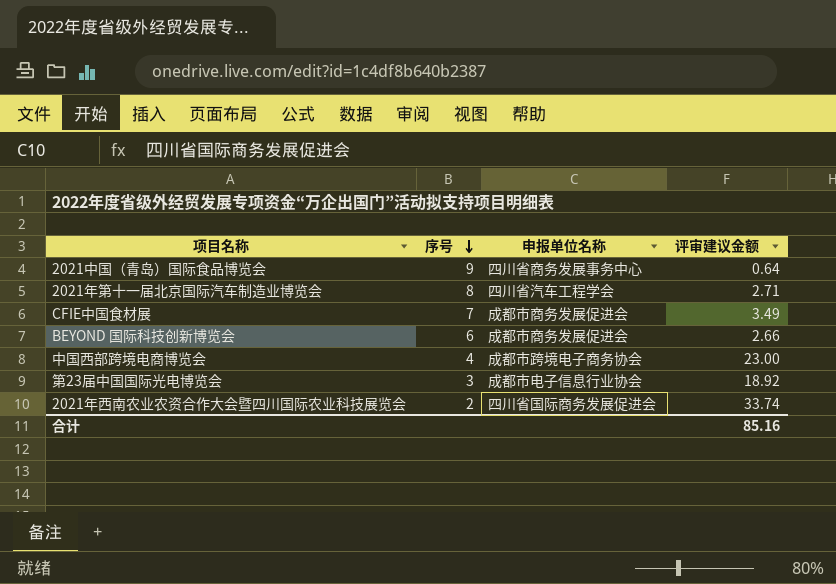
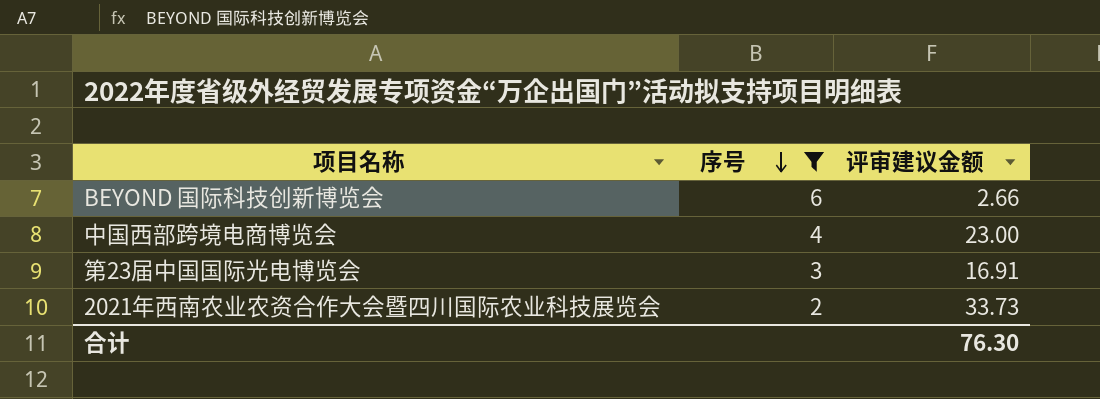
filter: none -> 序号 <= 6
column 申报单位名称 | position: 3 -> none
第23届中国国际光电博览会 | 评审建议金额: 18.92 -> 16.91
2021年西南农业农资合作大会暨四川国际农业科技展览会 | 评审建议金额: 33.74 -> 33.73
合计 | 评审建议金额: 85.16 -> 76.30

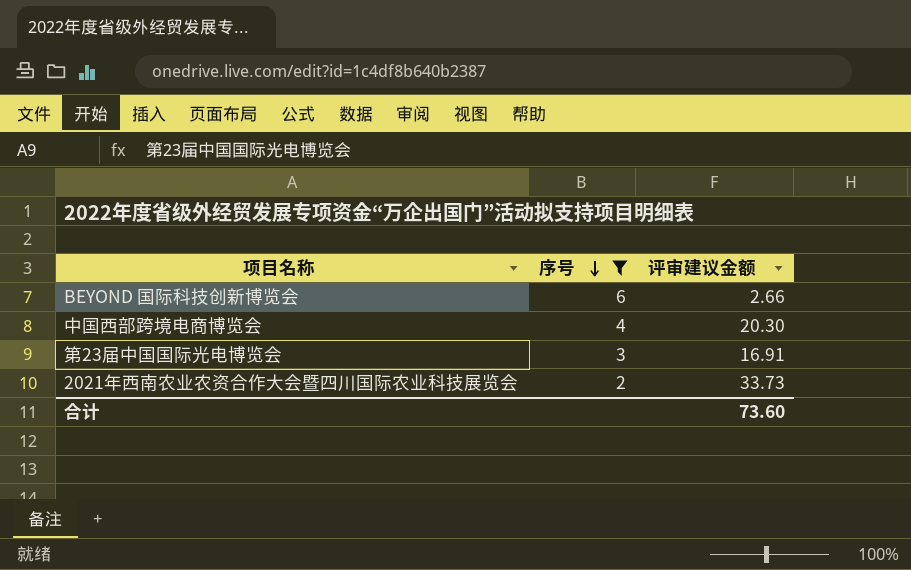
中国西部跨境电商博览会 | 评审建议金额: 23.00 -> 20.30
合计 | 评审建议金额: 76.30 -> 73.60

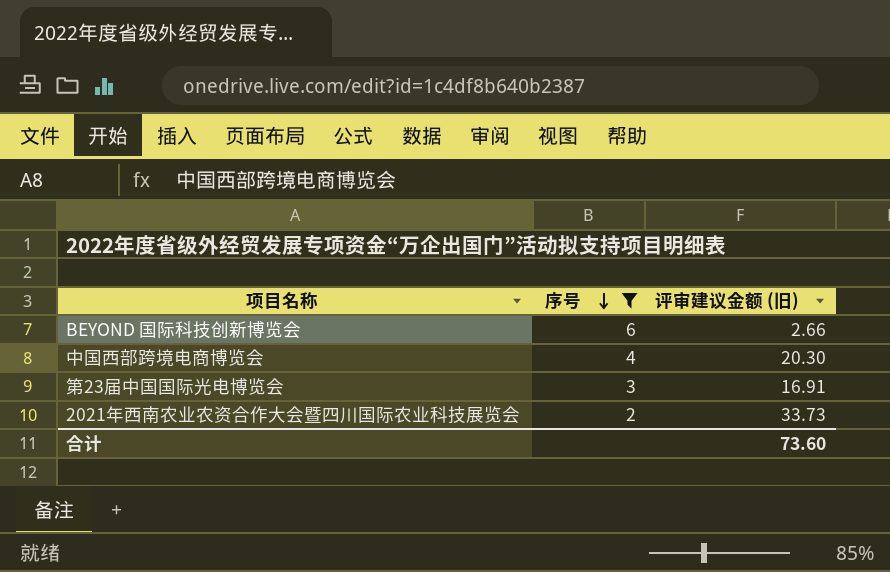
column name: 评审建议金额 -> 评审建议金额 (旧)

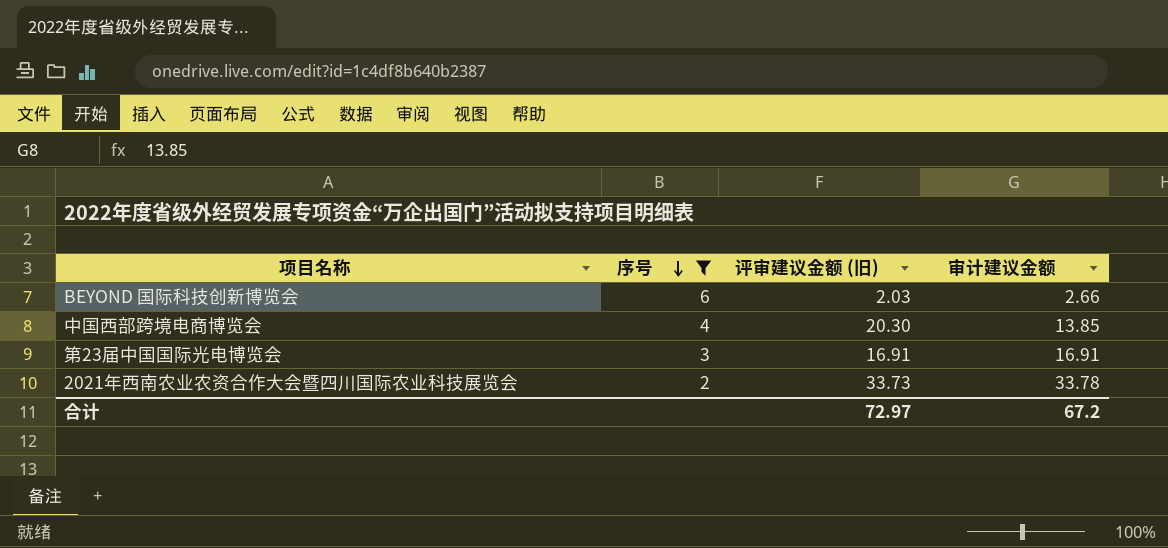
column 审计建议金额 | position: none -> 4
BEYOND 国际科技创新博览会 | 评审建议金额 (旧): 2.66 -> 2.03
合计 | 评审建议金额 (旧): 73.60 -> 72.97

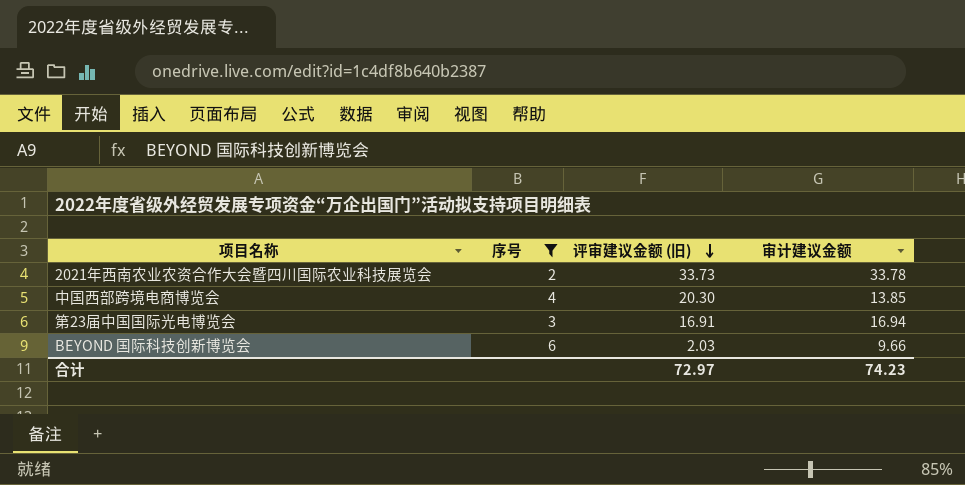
row order: 序号 descending -> 评审建议金额 (旧) descending
第23届中国国际光电博览会 | 审计建议金额: 16.91 -> 16.94
BEYOND 国际科技创新博览会 | 审计建议金额: 2.66 -> 9.66
合计 | 审计建议金额: 67.2 -> 74.23

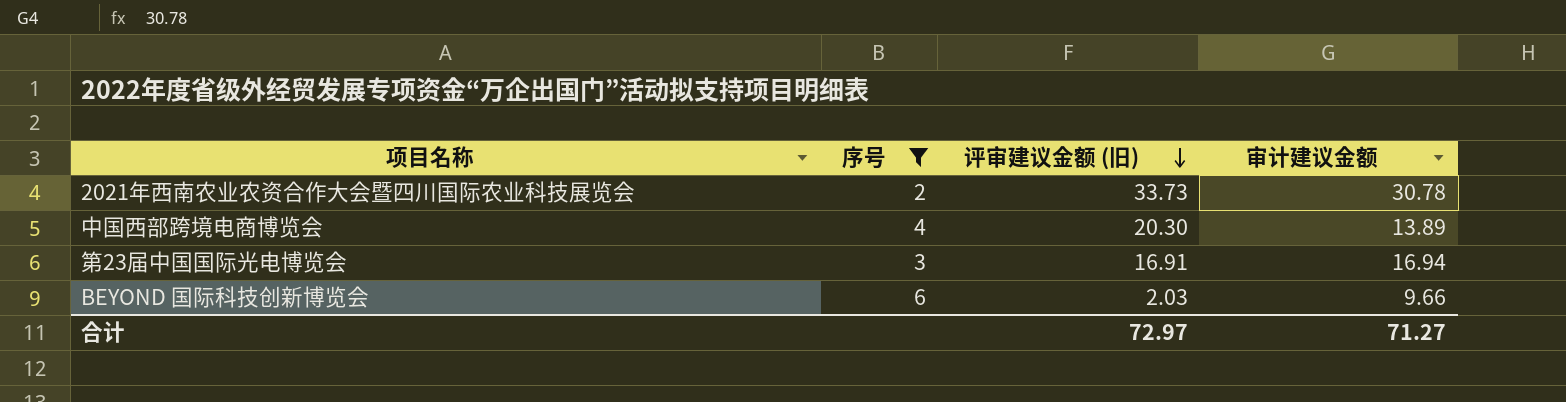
2021年西南农业农资合作大会暨四川国际农业科技展览会 | 审计建议金额: 33.78 -> 30.78
中国西部跨境电商博览会 | 审计建议金额: 13.85 -> 13.89
合计 | 审计建议金额: 74.23 -> 71.27

